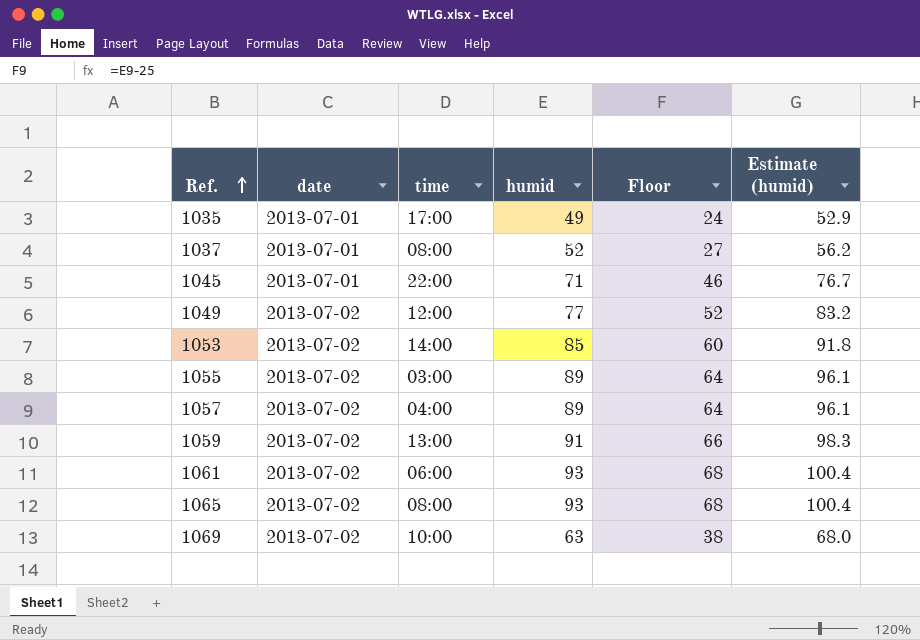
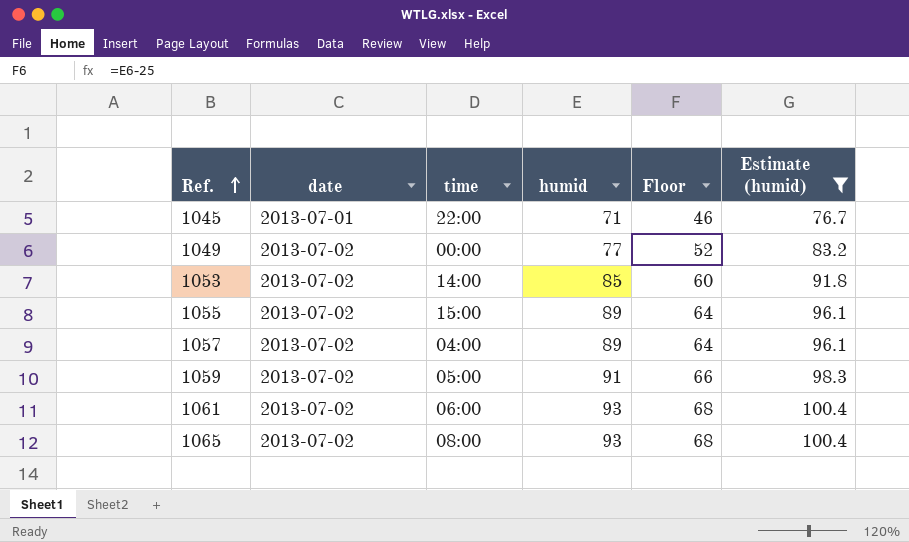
filter: none -> Estimate (humid) >= 76.7
1049 | time: 12:00 -> 00:00
1055 | time: 03:00 -> 15:00
1059 | time: 13:00 -> 05:00

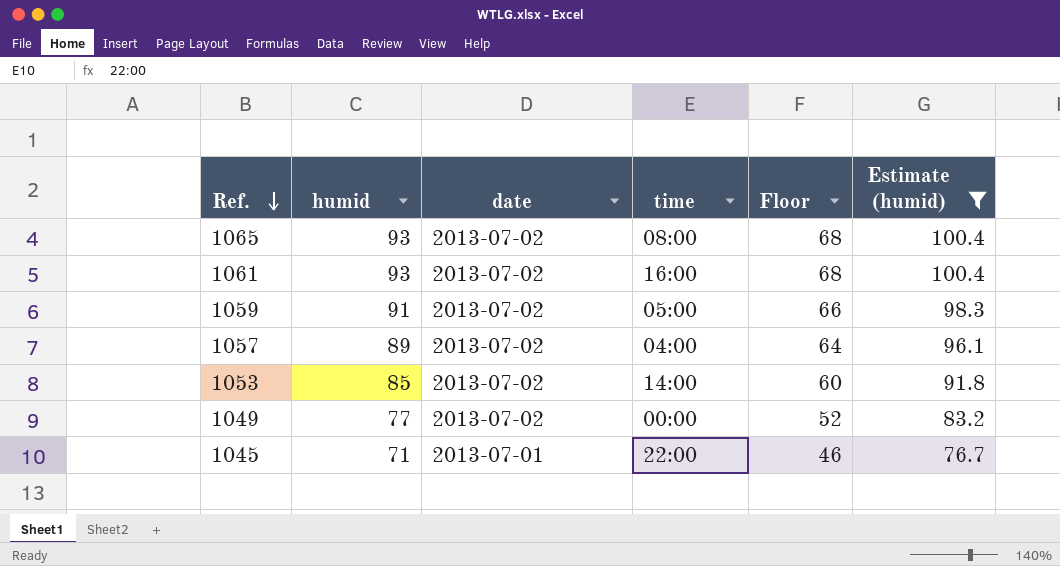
row order: Ref. ascending -> Ref. descending
column humid | position: 4 -> 2
row 1055: 2013-07-02 | 15:00 | 89 | 64 | 96.1 -> none
1061 | time: 06:00 -> 16:00

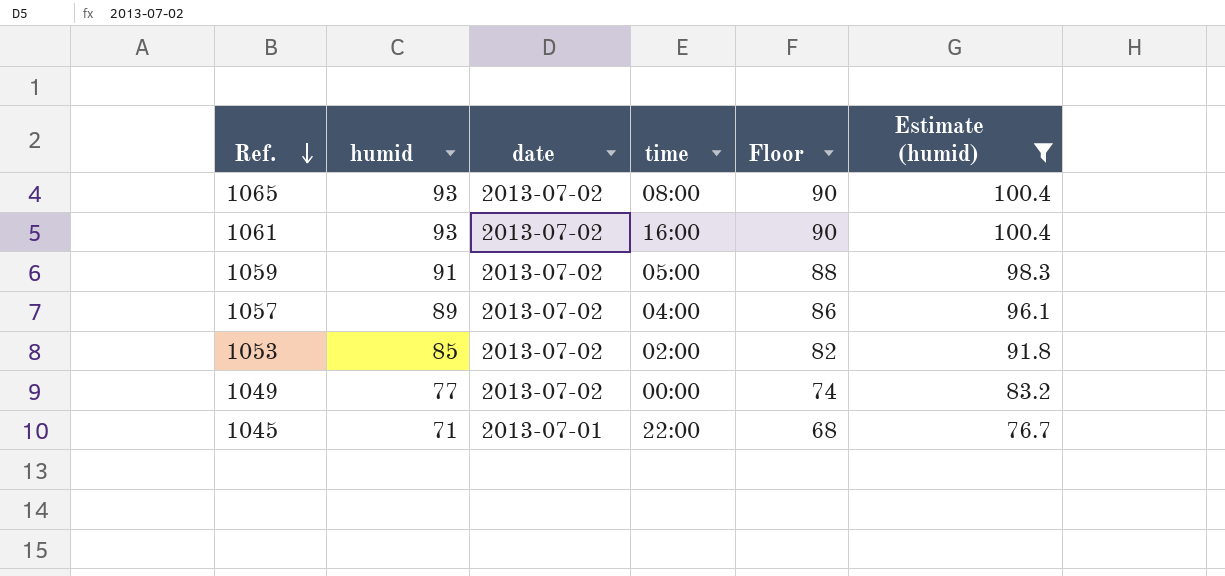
column Floor | formula: [humid] - 25 -> [humid] - 3
1053 | time: 14:00 -> 02:00

